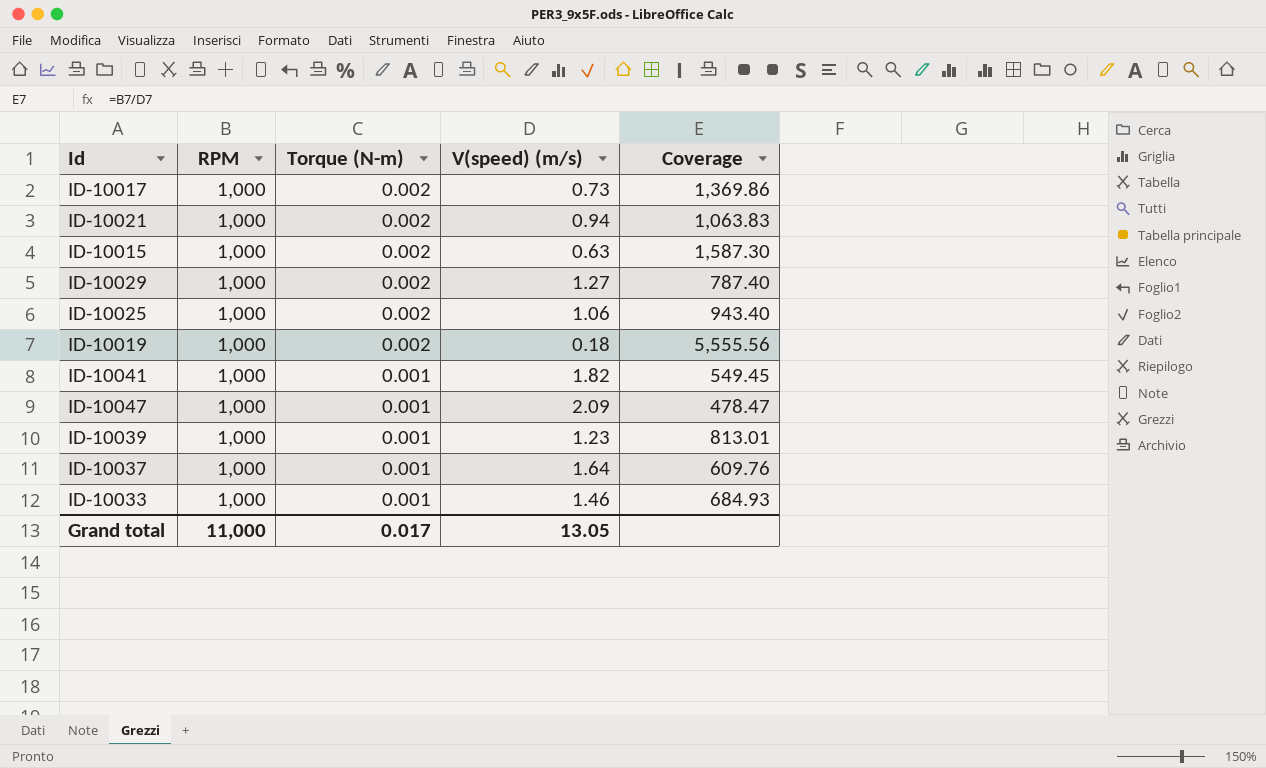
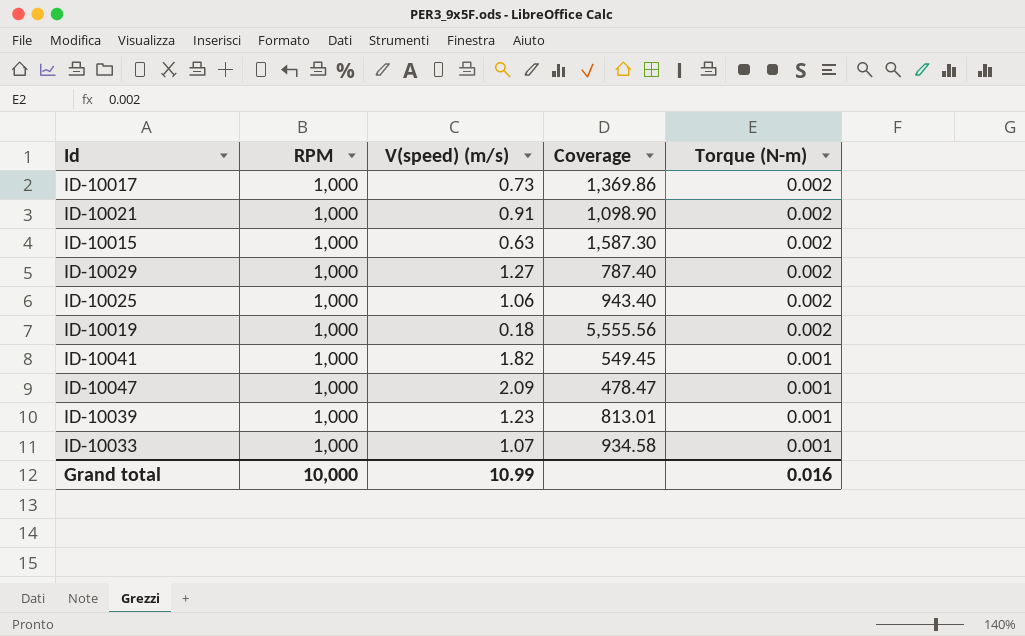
column Torque (N-m) | position: 3 -> 5
row ID-10037: 1,000 | 0.001 | 1.64 | 609.76 -> none
ID-10021 | V(speed) (m/s): 0.94 -> 0.91
ID-10021 | Coverage: 1,063.83 -> 1,098.90
ID-10033 | V(speed) (m/s): 1.46 -> 1.07
ID-10033 | Coverage: 684.93 -> 934.58
Grand total | RPM: 11,000 -> 10,000
Grand total | V(speed) (m/s): 13.05 -> 10.99
Grand total | Torque (N-m): 0.017 -> 0.016

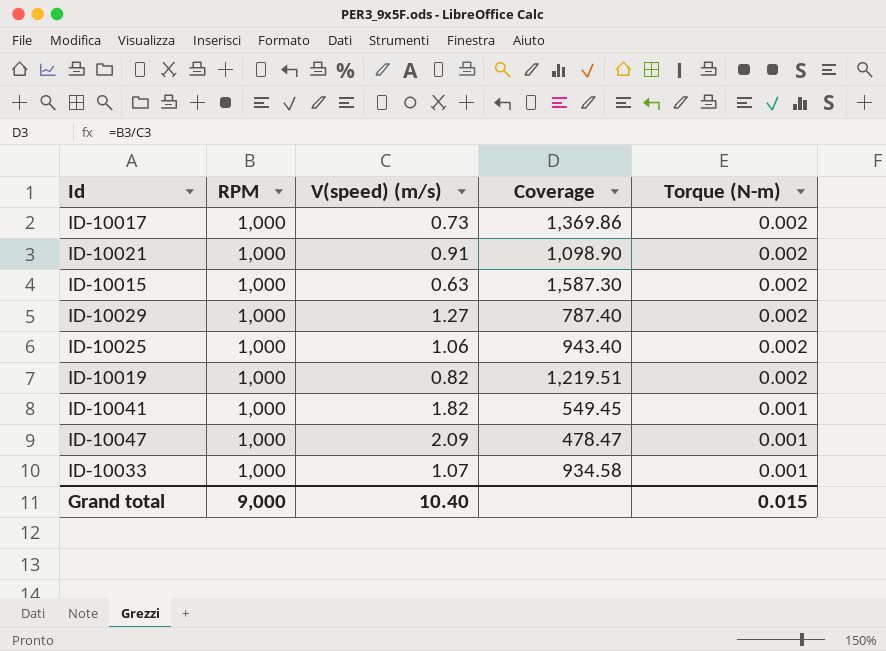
row ID-10039: 1,000 | 1.23 | 813.01 | 0.001 -> none
ID-10019 | V(speed) (m/s): 0.18 -> 0.82
ID-10019 | Coverage: 5,555.56 -> 1,219.51
Grand total | RPM: 10,000 -> 9,000
Grand total | V(speed) (m/s): 10.99 -> 10.40
Grand total | Torque (N-m): 0.016 -> 0.015

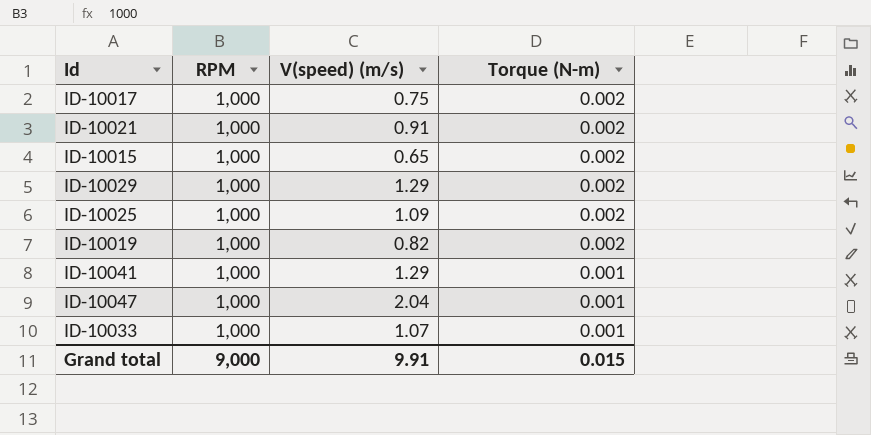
column Coverage | formula: [RPM] / [V(speed) (m/s)] -> none
ID-10017 | V(speed) (m/s): 0.73 -> 0.75
ID-10015 | V(speed) (m/s): 0.63 -> 0.65
ID-10029 | V(speed) (m/s): 1.27 -> 1.29
ID-10025 | V(speed) (m/s): 1.06 -> 1.09
ID-10041 | V(speed) (m/s): 1.82 -> 1.29
ID-10047 | V(speed) (m/s): 2.09 -> 2.04
Grand total | V(speed) (m/s): 10.40 -> 9.91

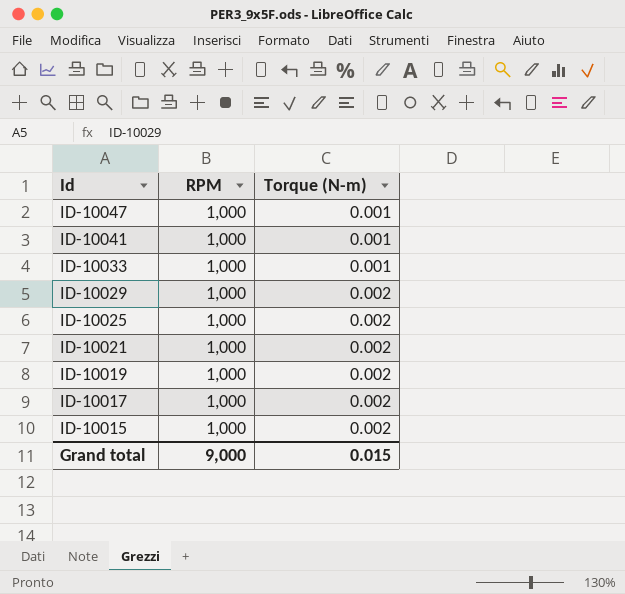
row order: Torque (N-m) descending -> Id descending
column V(speed) (m/s) | position: 3 -> none

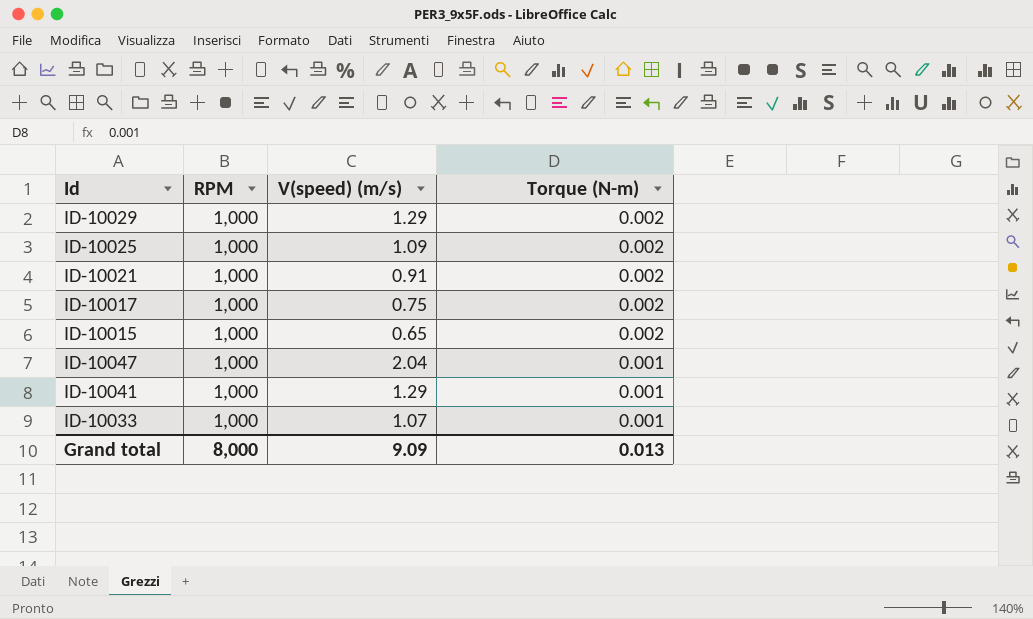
row order: Id descending -> Torque (N-m) descending
column V(speed) (m/s) | position: none -> 3
row ID-10019: 1,000 | 0.002 -> none
Grand total | RPM: 9,000 -> 8,000
Grand total | Torque (N-m): 0.015 -> 0.013

